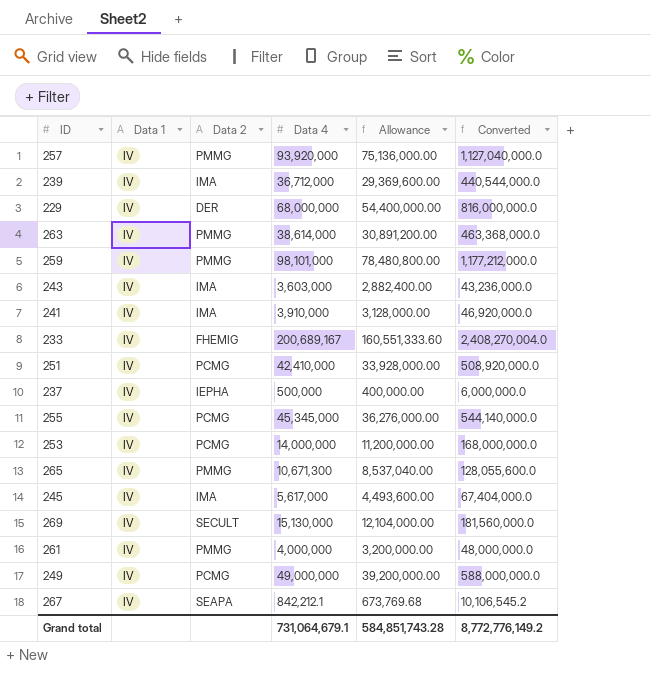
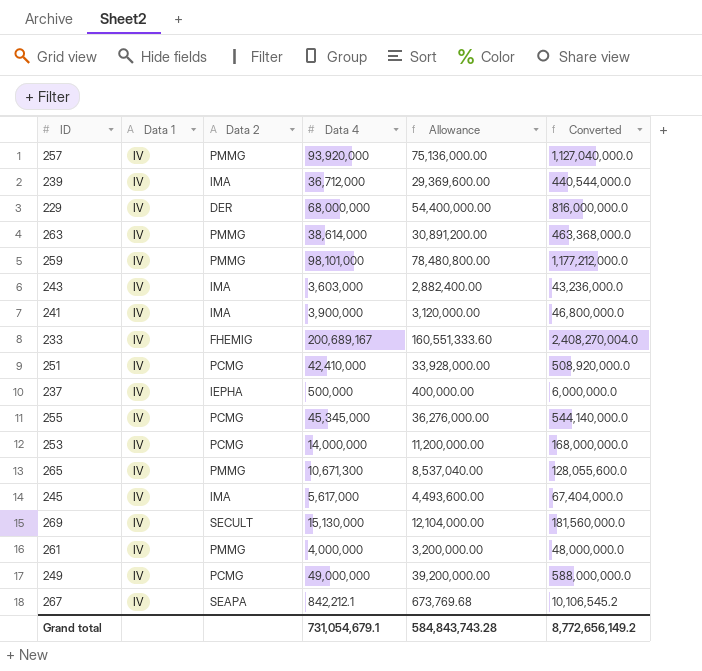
241 | Data 4: 3,910,000 -> 3,900,000
241 | Allowance: 3,128,000.00 -> 3,120,000.00
241 | Converted: 46,920,000.0 -> 46,800,000.0
Grand total | Data 4: 731,064,679.1 -> 731,054,679.1
Grand total | Allowance: 584,851,743.28 -> 584,843,743.28
Grand total | Converted: 8,772,776,149.2 -> 8,772,656,149.2

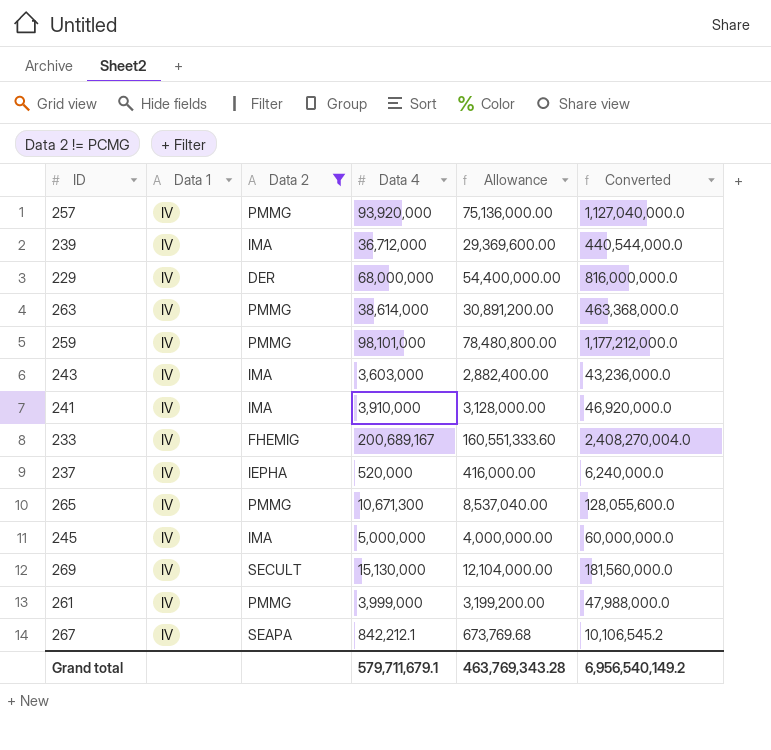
filter: none -> Data 2 != PCMG
241 | Data 4: 3,900,000 -> 3,910,000
241 | Allowance: 3,120,000.00 -> 3,128,000.00
241 | Converted: 46,800,000.0 -> 46,920,000.0
237 | Data 4: 500,000 -> 520,000
237 | Allowance: 400,000.00 -> 416,000.00
237 | Converted: 6,000,000.0 -> 6,240,000.0
245 | Data 4: 5,617,000 -> 5,000,000
245 | Allowance: 4,493,600.00 -> 4,000,000.00
245 | Converted: 67,404,000.0 -> 60,000,000.0
261 | Data 4: 4,000,000 -> 3,999,000
261 | Allowance: 3,200,000.00 -> 3,199,200.00
261 | Converted: 48,000,000.0 -> 47,988,000.0
Grand total | Data 4: 731,054,679.1 -> 579,711,679.1
Grand total | Allowance: 584,843,743.28 -> 463,769,343.28
Grand total | Converted: 8,772,656,149.2 -> 6,956,540,149.2

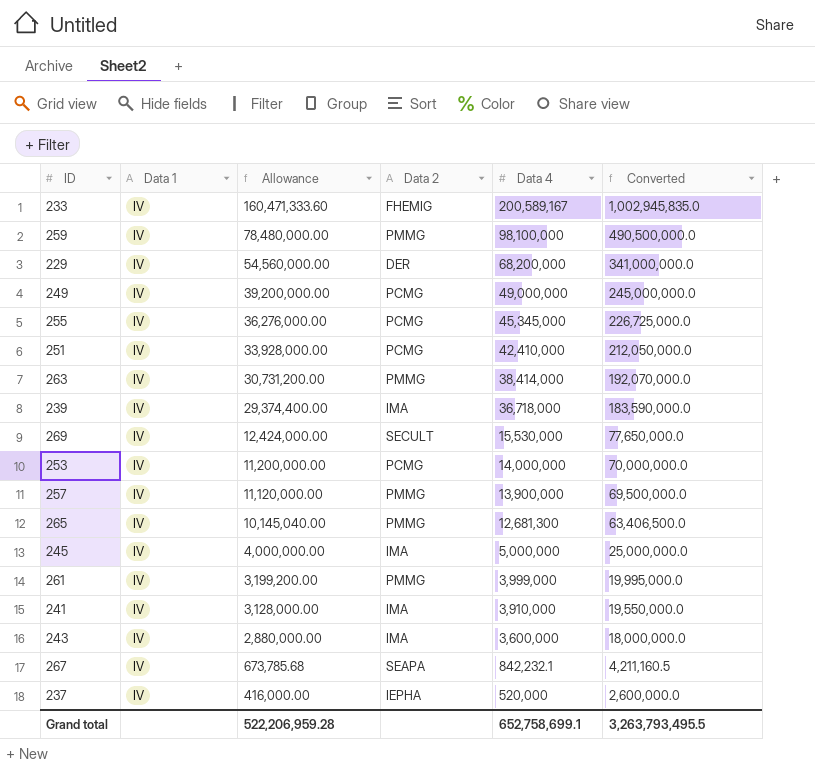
filter: Data 2 != PCMG -> none
row order: none -> Allowance descending
column Allowance | position: 5 -> 3
column Converted | formula: [Data 4] * 12 -> [Data 4] * 5
233 | Allowance: 160,551,333.60 -> 160,471,333.60
233 | Data 4: 200,689,167 -> 200,589,167
259 | Allowance: 78,480,800.00 -> 78,480,000.00
259 | Data 4: 98,101,000 -> 98,100,000
229 | Allowance: 54,400,000.00 -> 54,560,000.00
229 | Data 4: 68,000,000 -> 68,200,000
263 | Allowance: 30,891,200.00 -> 30,731,200.00
263 | Data 4: 38,614,000 -> 38,414,000
239 | Allowance: 29,369,600.00 -> 29,374,400.00
239 | Data 4: 36,712,000 -> 36,718,000
269 | Allowance: 12,104,000.00 -> 12,424,000.00
269 | Data 4: 15,130,000 -> 15,530,000
257 | Allowance: 75,136,000.00 -> 11,120,000.00
257 | Data 4: 93,920,000 -> 13,900,000
265 | Allowance: 8,537,040.00 -> 10,145,040.00
265 | Data 4: 10,671,300 -> 12,681,300
243 | Allowance: 2,882,400.00 -> 2,880,000.00
243 | Data 4: 3,603,000 -> 3,600,000
267 | Allowance: 673,769.68 -> 673,785.68
267 | Data 4: 842,212.1 -> 842,232.1
Grand total | Allowance: 463,769,343.28 -> 522,206,959.28
Grand total | Data 4: 579,711,679.1 -> 652,758,699.1
Grand total | Converted: 6,956,540,149.2 -> 3,263,793,495.5

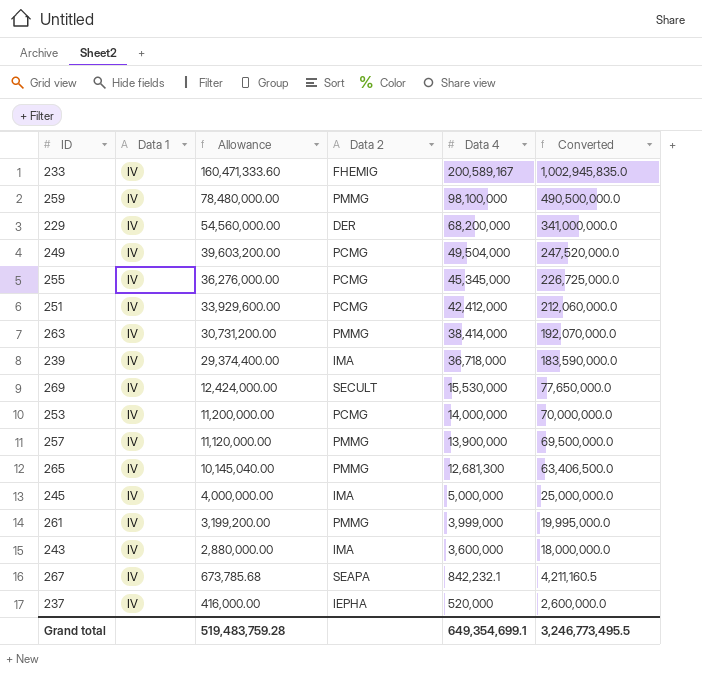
row 241: IV | 3,128,000.00 | IMA | 3,910,000 | 19,550,000.0 -> none
249 | Allowance: 39,200,000.00 -> 39,603,200.00
249 | Data 4: 49,000,000 -> 49,504,000
249 | Converted: 245,000,000.0 -> 247,520,000.0
251 | Allowance: 33,928,000.00 -> 33,929,600.00
251 | Data 4: 42,410,000 -> 42,412,000
251 | Converted: 212,050,000.0 -> 212,060,000.0
Grand total | Allowance: 522,206,959.28 -> 519,483,759.28
Grand total | Data 4: 652,758,699.1 -> 649,354,699.1
Grand total | Converted: 3,263,793,495.5 -> 3,246,773,495.5

